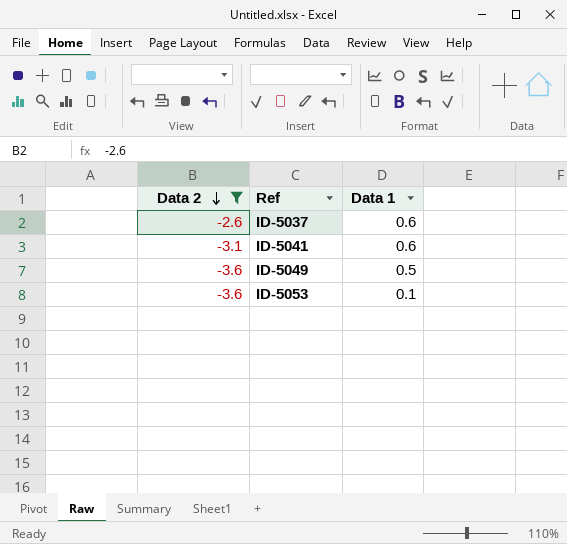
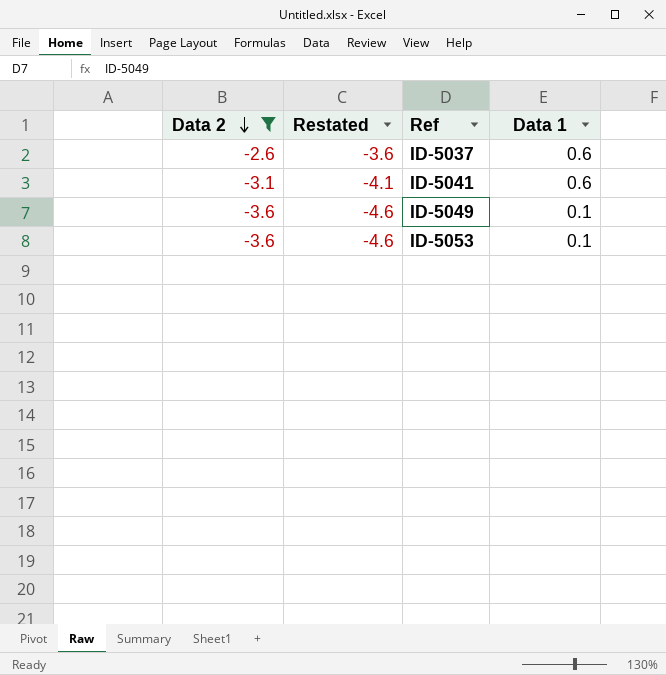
column Restated | formula: none -> [Data 2] - 1
ID-5049 | Data 1: 0.5 -> 0.1

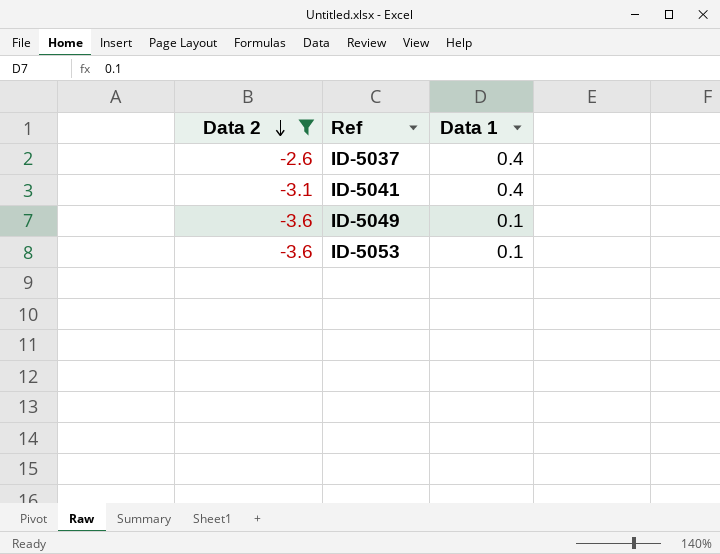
column Restated | formula: [Data 2] - 1 -> none
ID-5037 | Data 1: 0.6 -> 0.4
ID-5041 | Data 1: 0.6 -> 0.4

